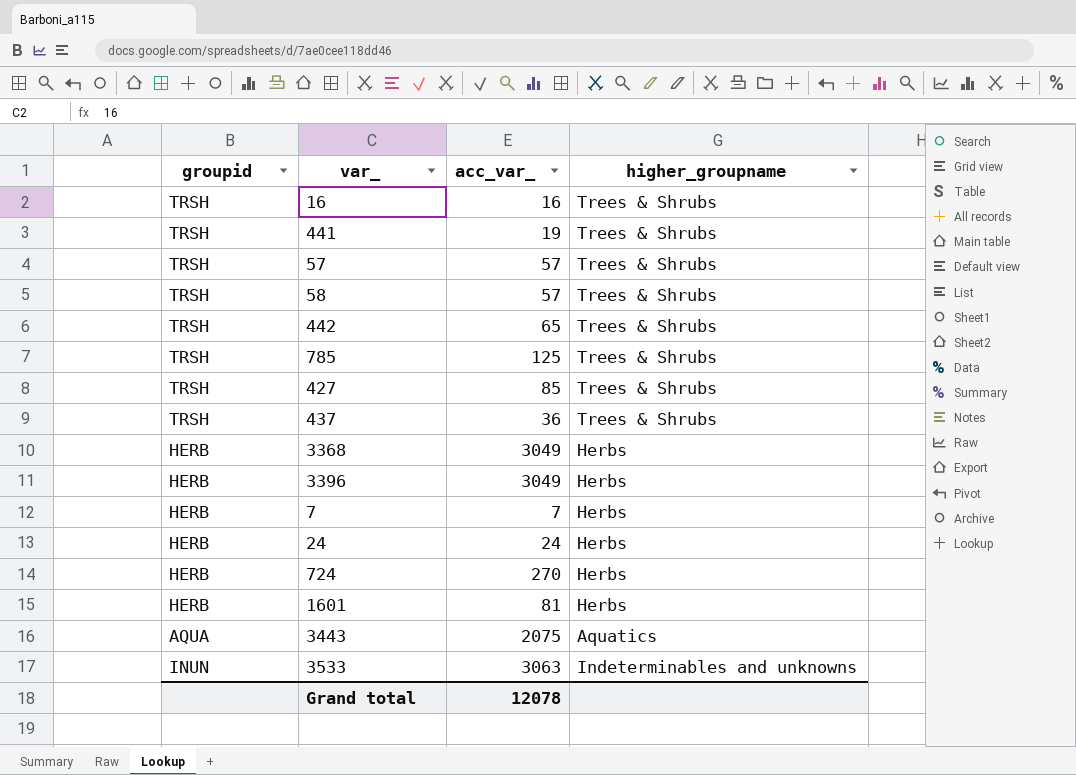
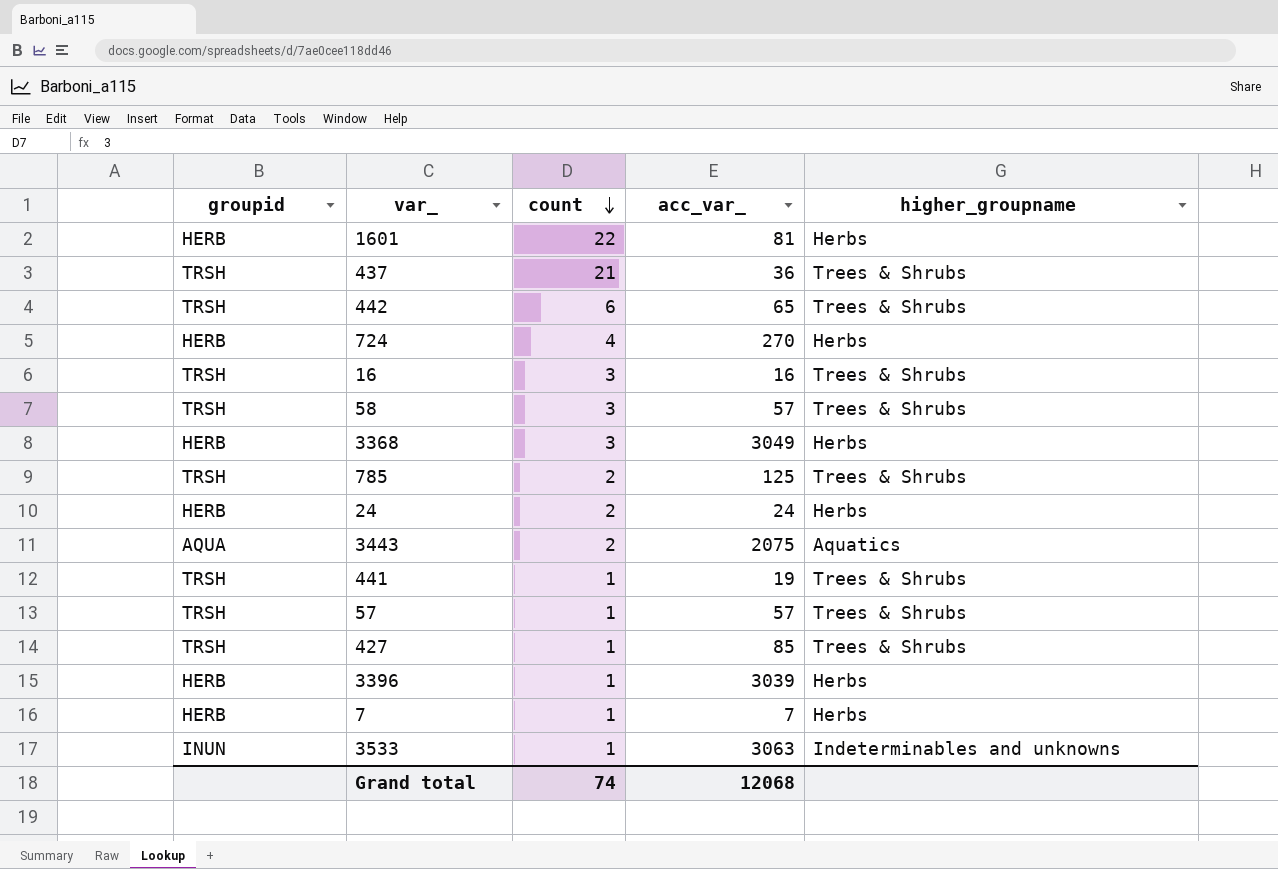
row order: none -> count descending
column count | position: none -> 3
3396 | acc_var_: 3049 -> 3039
Grand total | acc_var_: 12078 -> 12068

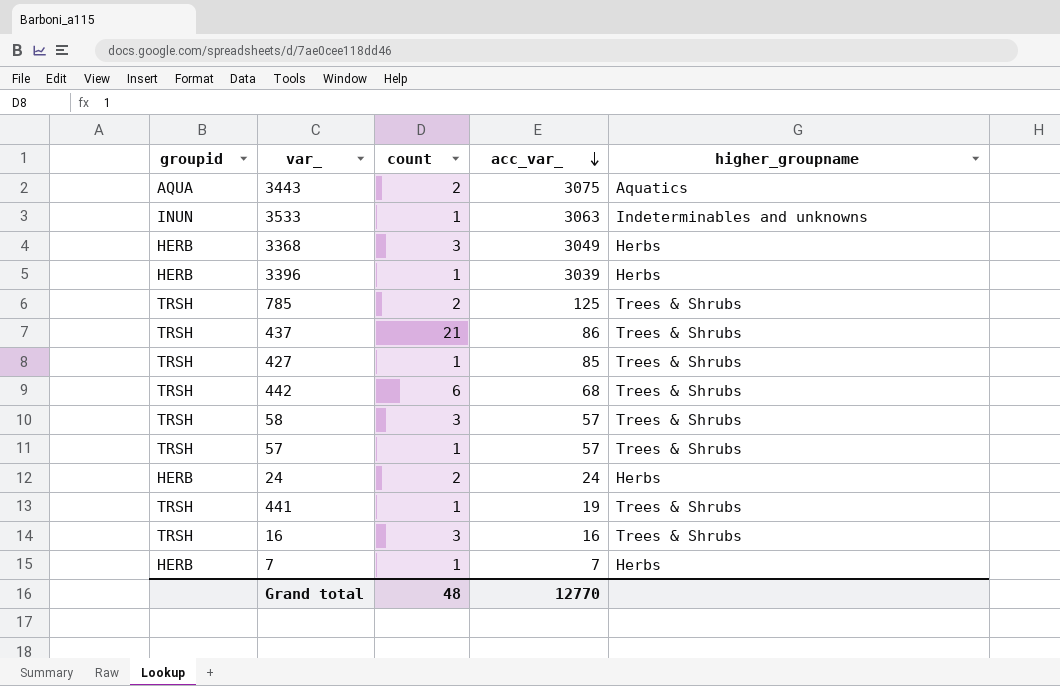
row order: count descending -> acc_var_ descending
row 1601: HERB | 22 | 81 | Herbs -> none
row 724: HERB | 4 | 270 | Herbs -> none
3443 | acc_var_: 2075 -> 3075
437 | acc_var_: 36 -> 86
442 | acc_var_: 65 -> 68
Grand total | count: 74 -> 48
Grand total | acc_var_: 12068 -> 12770

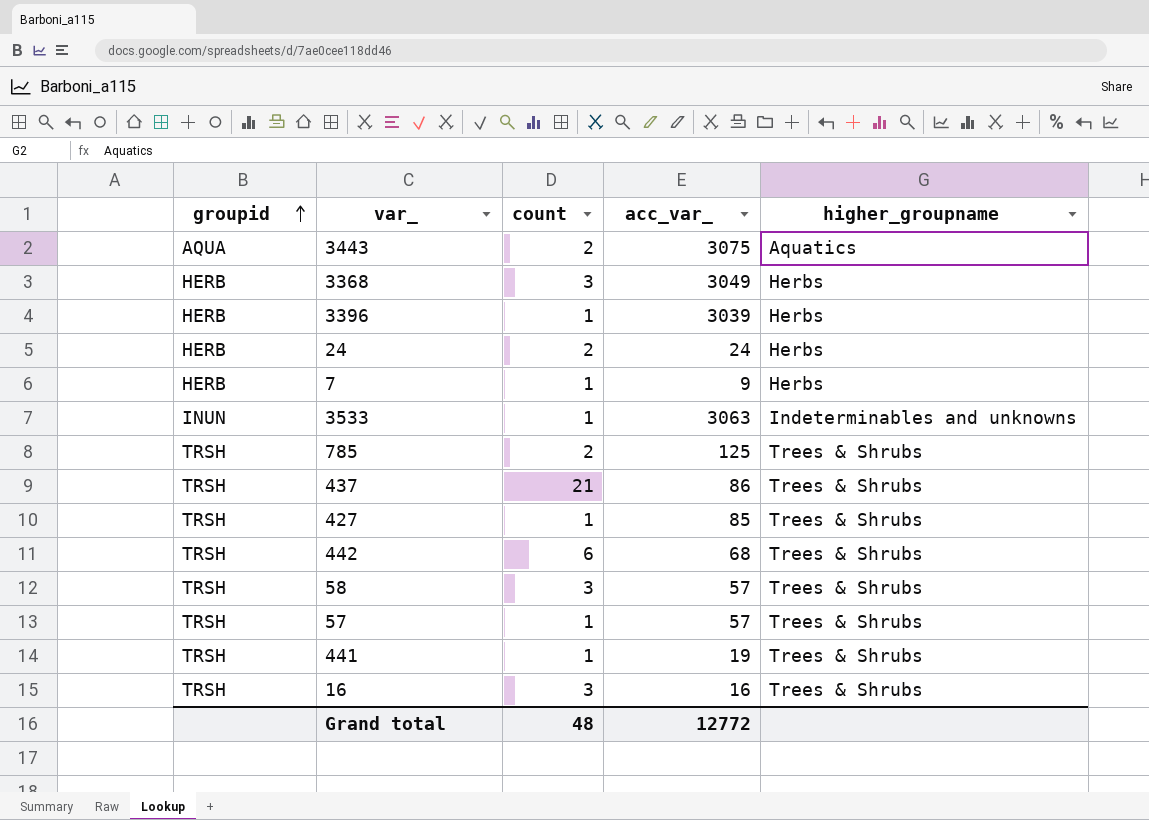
row order: acc_var_ descending -> groupid ascending
7 | acc_var_: 7 -> 9
Grand total | acc_var_: 12770 -> 12772

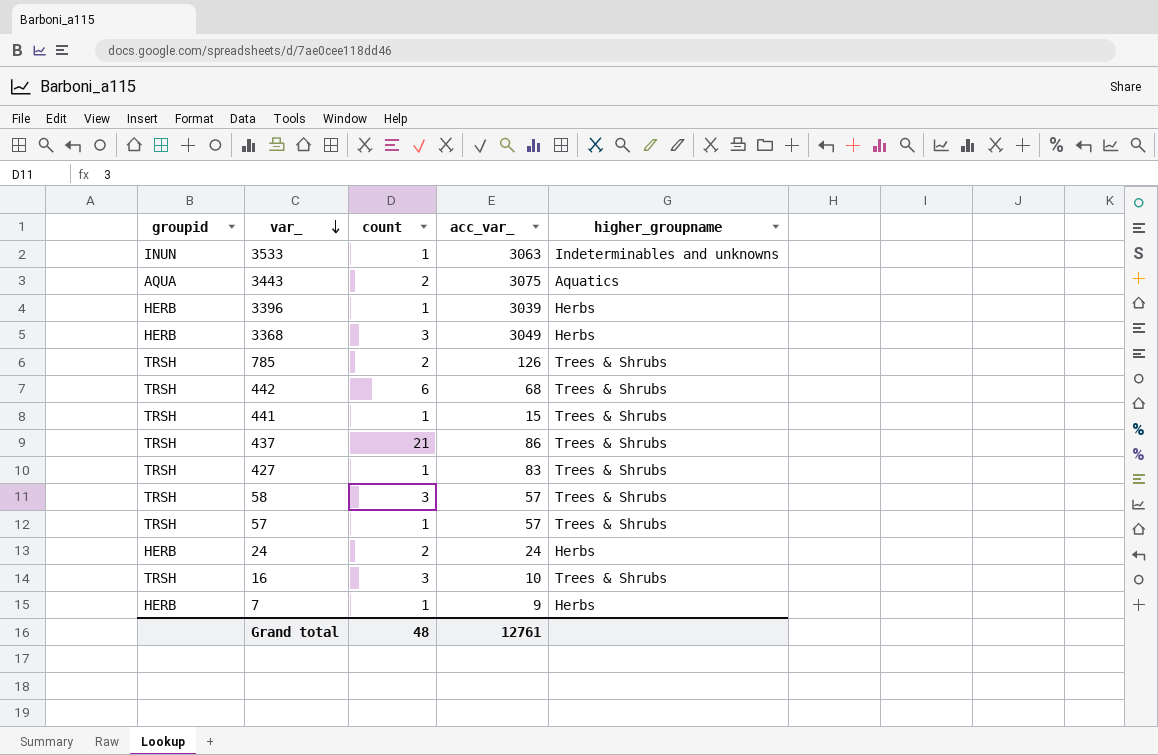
row order: groupid ascending -> var_ descending
785 | acc_var_: 125 -> 126
441 | acc_var_: 19 -> 15
427 | acc_var_: 85 -> 83
16 | acc_var_: 16 -> 10
Grand total | acc_var_: 12772 -> 12761

